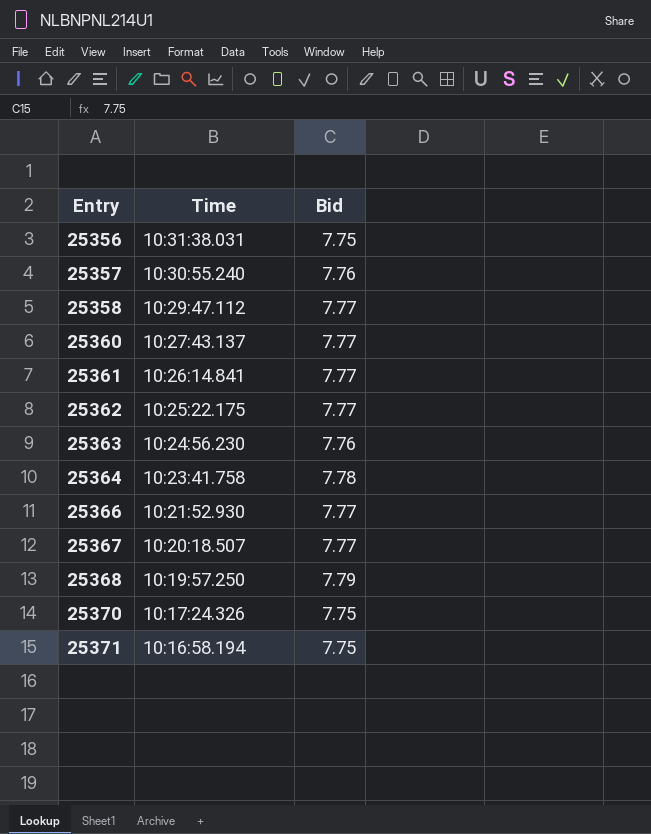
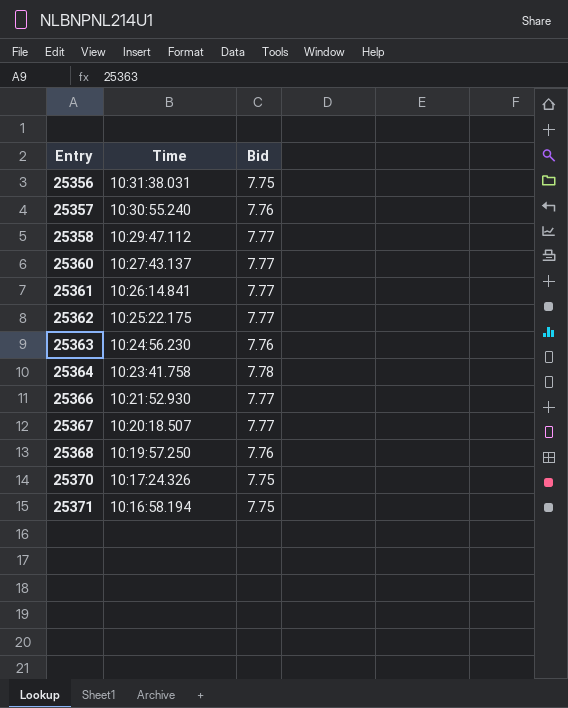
25368 | Bid: 7.79 -> 7.76

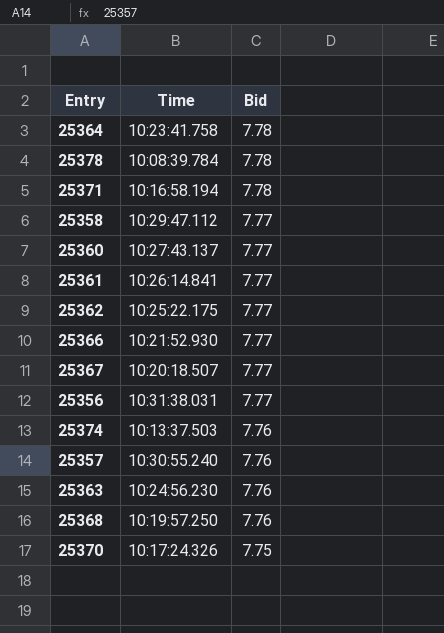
row order: Entry ascending -> Bid descending
row 25378: none -> 10:08:39.784 | 7.78
25371 | Bid: 7.75 -> 7.78
25356 | Bid: 7.75 -> 7.77
row 25374: none -> 10:13:37.503 | 7.76

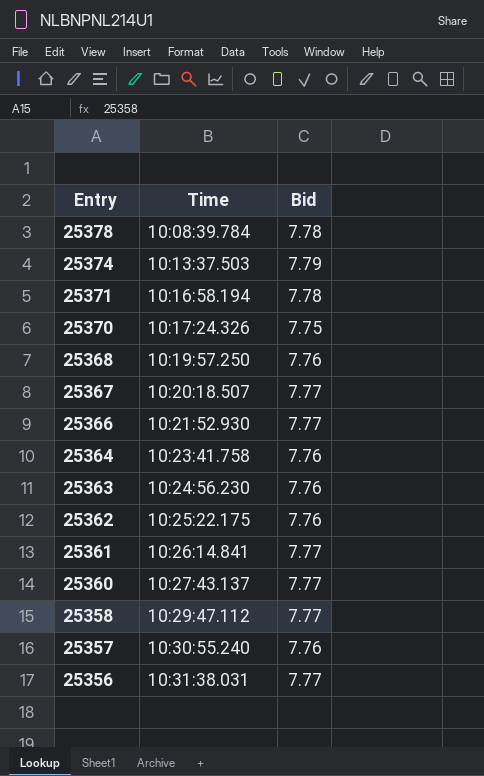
row order: Bid descending -> Entry descending
25374 | Bid: 7.76 -> 7.79
25364 | Bid: 7.78 -> 7.76
25362 | Bid: 7.77 -> 7.76

